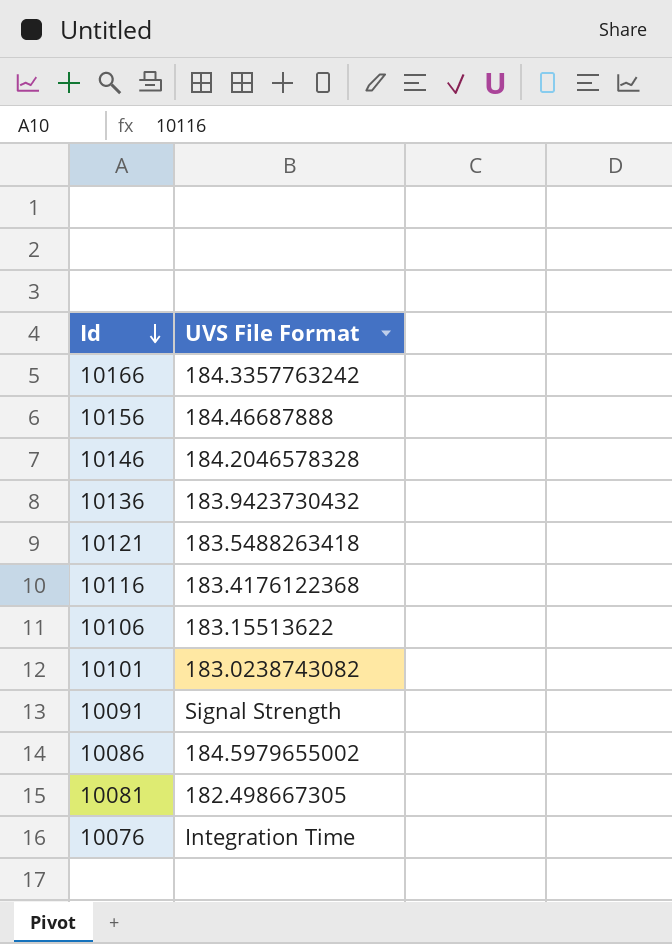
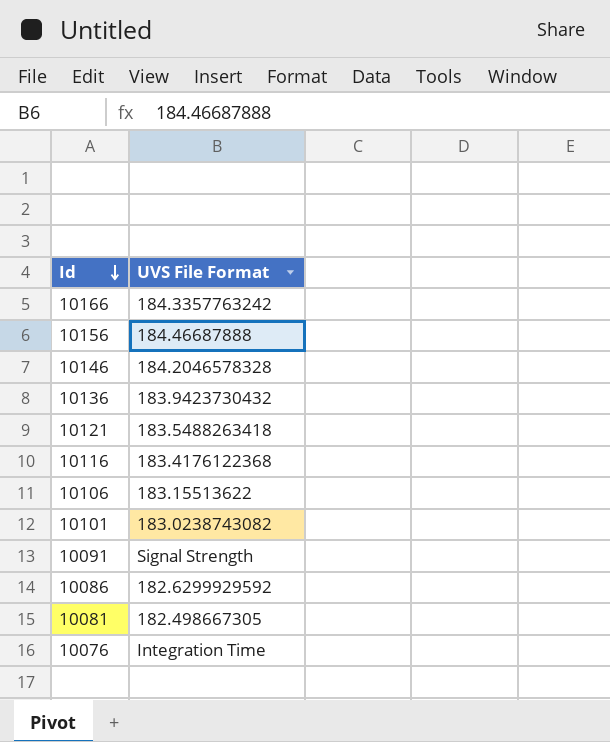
10086 | UVS File Format: 184.5979655002 -> 182.6299929592

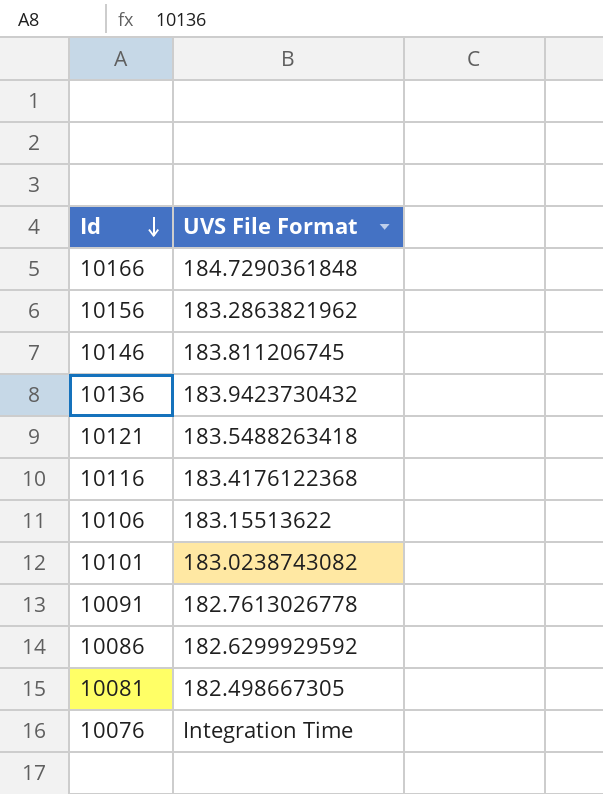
10166 | UVS File Format: 184.3357763242 -> 184.7290361848
10156 | UVS File Format: 184.46687888 -> 183.2863821962
10146 | UVS File Format: 184.2046578328 -> 183.811206745
10091 | UVS File Format: Signal Strength -> 182.7613026778

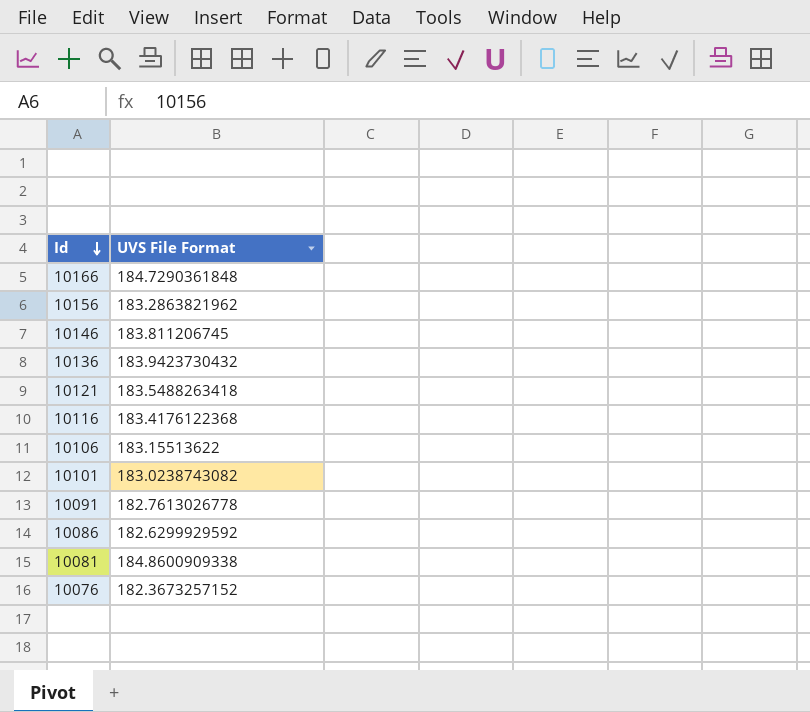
10081 | UVS File Format: 182.498667305 -> 184.8600909338
10076 | UVS File Format: Integration Time -> 182.3673257152

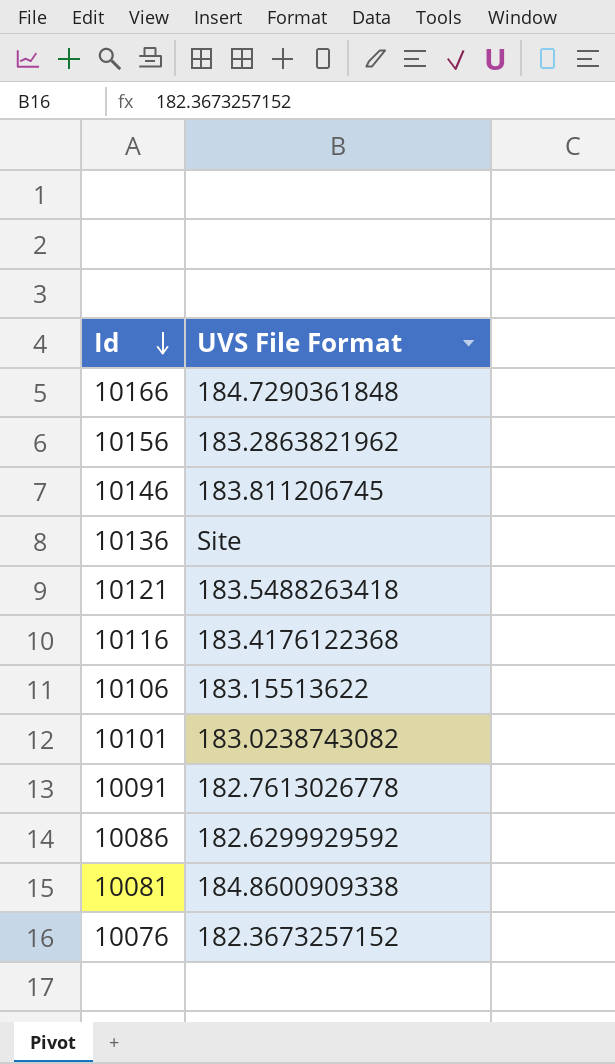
10136 | UVS File Format: 183.9423730432 -> Site

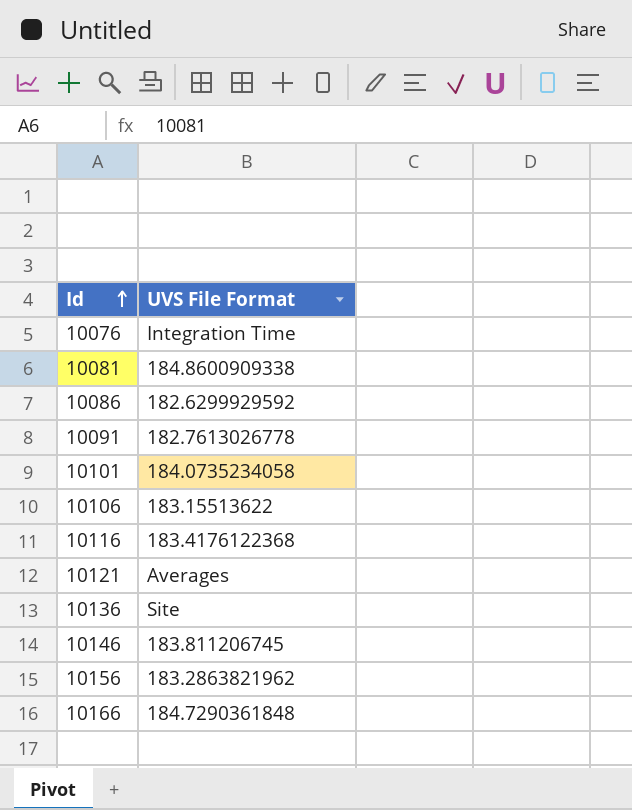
row order: Id descending -> Id ascending
10076 | UVS File Format: 182.3673257152 -> Integration Time
10101 | UVS File Format: 183.0238743082 -> 184.0735234058
10121 | UVS File Format: 183.5488263418 -> Averages

